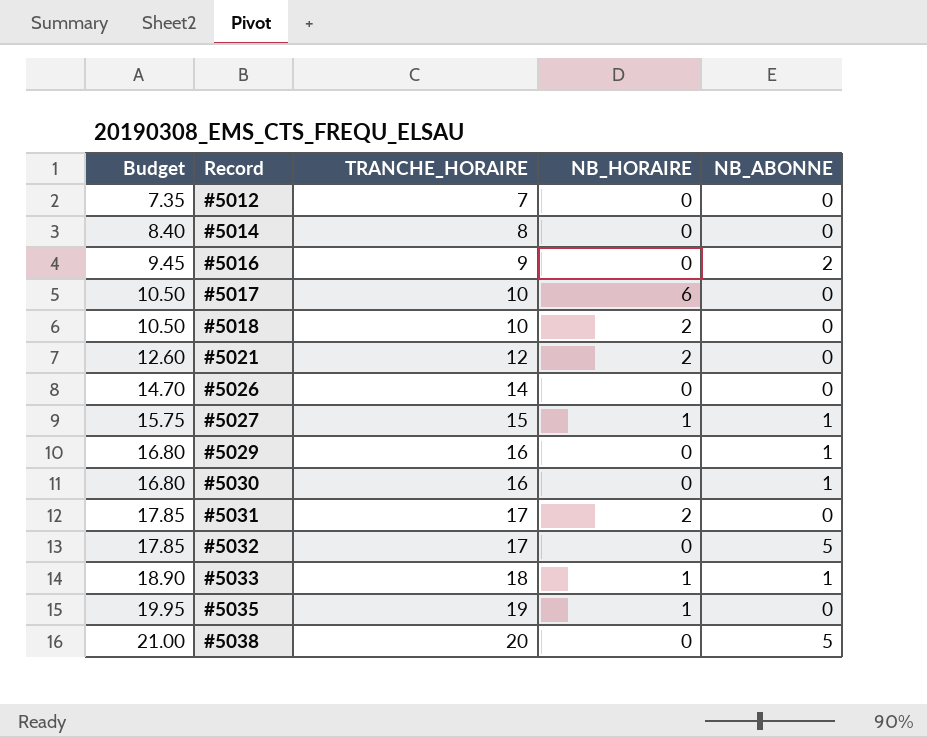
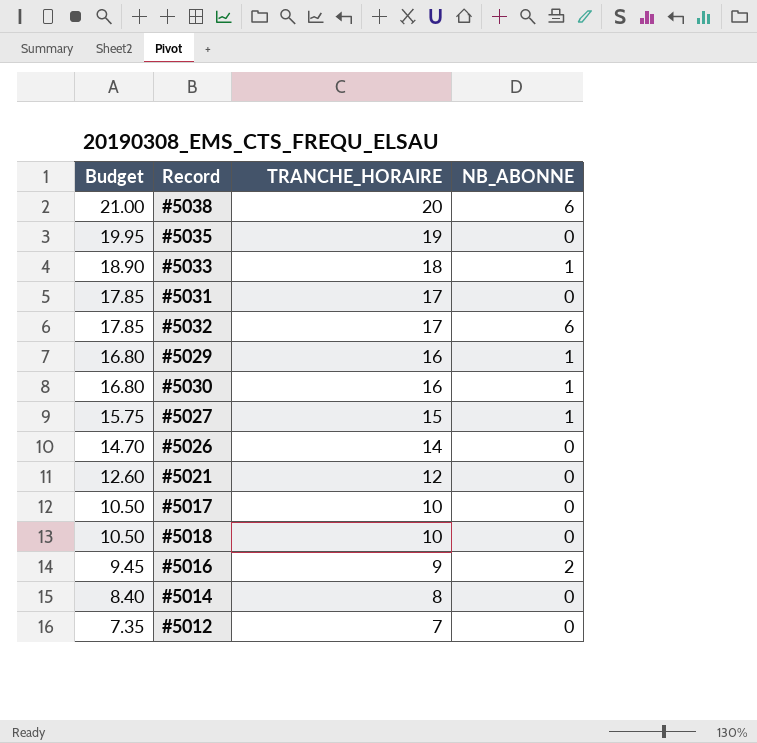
row order: Budget ascending -> Budget descending
column NB_HORAIRE | position: 4 -> none
#5038 | NB_ABONNE: 5 -> 6
#5032 | NB_ABONNE: 5 -> 6

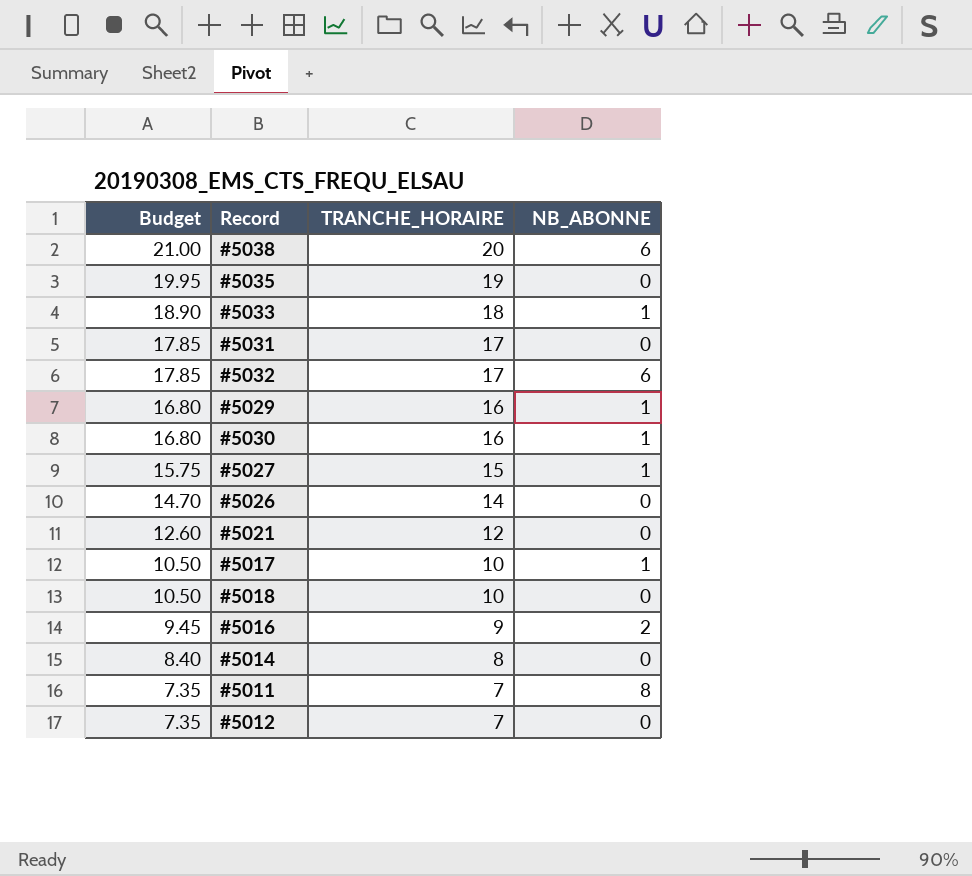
#5017 | NB_ABONNE: 0 -> 1
row #5011: none -> 7.35 | 7 | 8

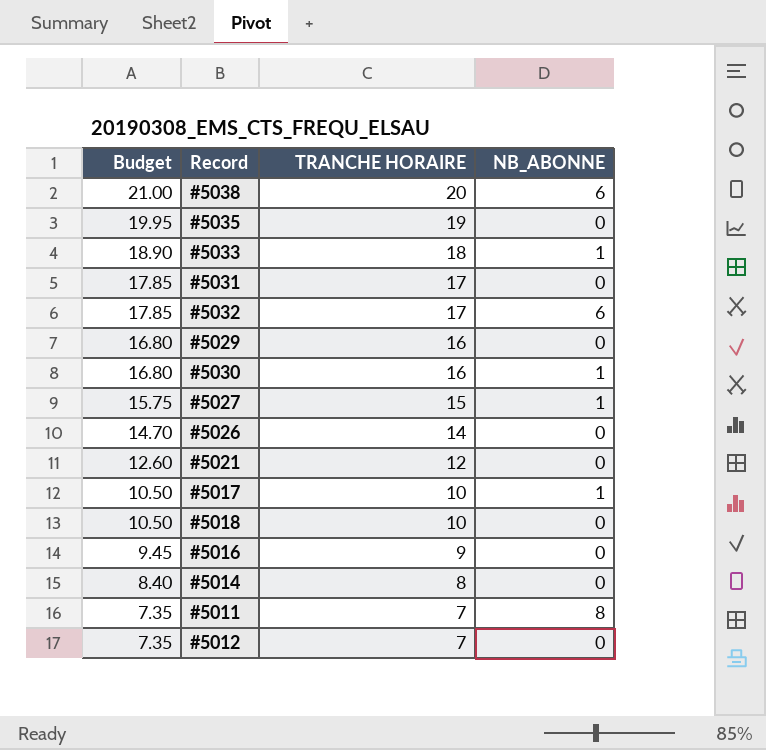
column name: TRANCHE_HORAIRE -> TRANCHE HORAIRE
#5029 | NB_ABONNE: 1 -> 0
#5016 | NB_ABONNE: 2 -> 0

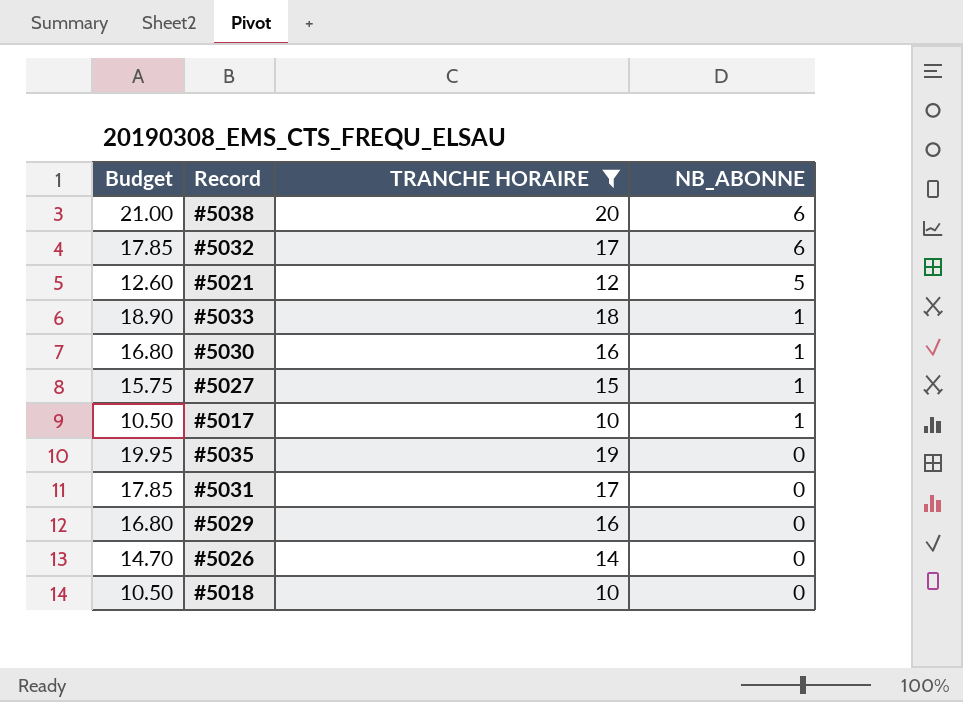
filter: none -> TRANCHE HORAIRE >= 10
row order: Budget descending -> NB_ABONNE descending
#5021 | NB_ABONNE: 0 -> 5

